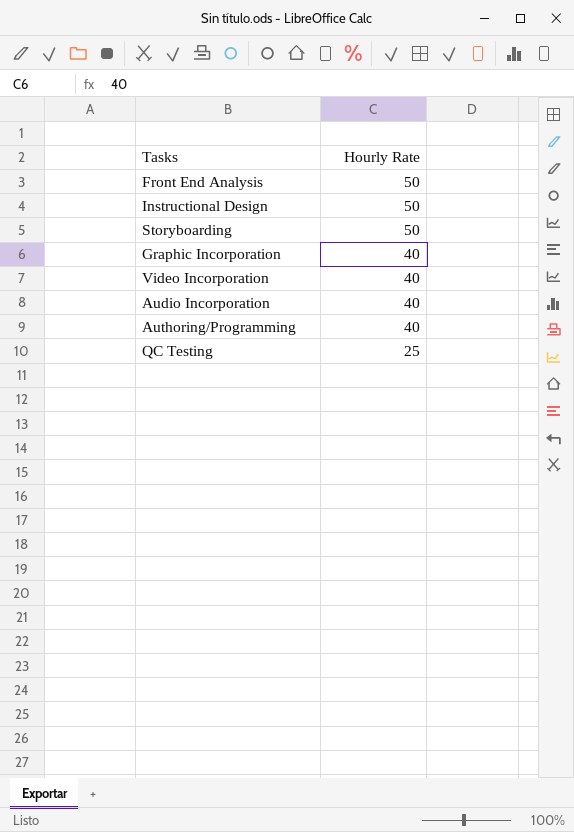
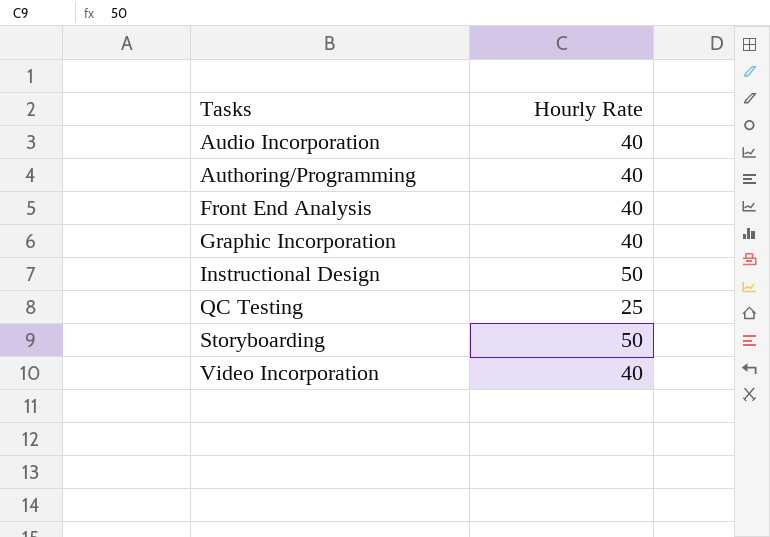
row order: Hourly Rate descending -> Tasks ascending
Front End Analysis | Hourly Rate: 50 -> 40

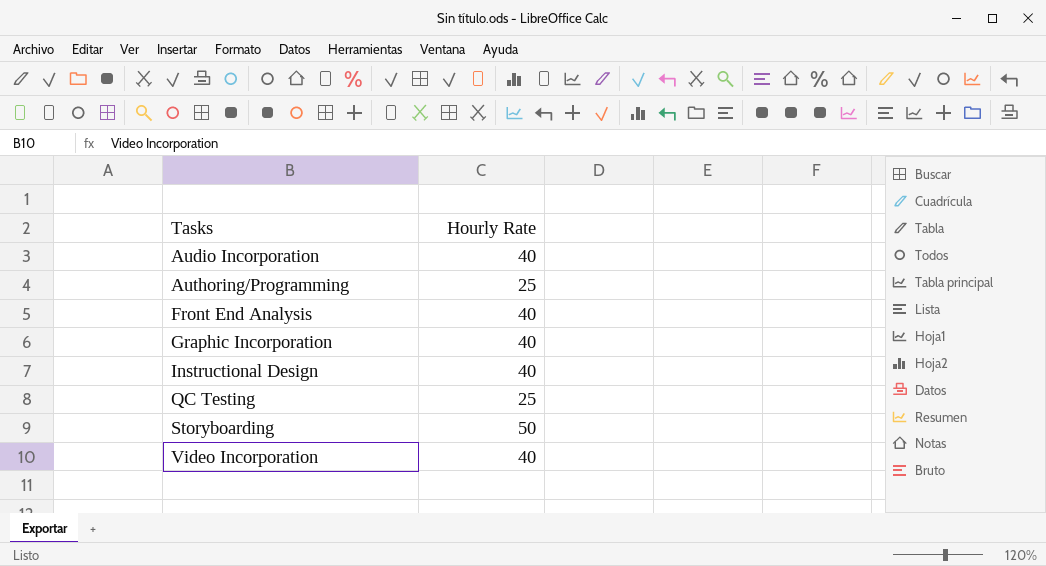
Authoring/Programming | Hourly Rate: 40 -> 25
Instructional Design | Hourly Rate: 50 -> 40

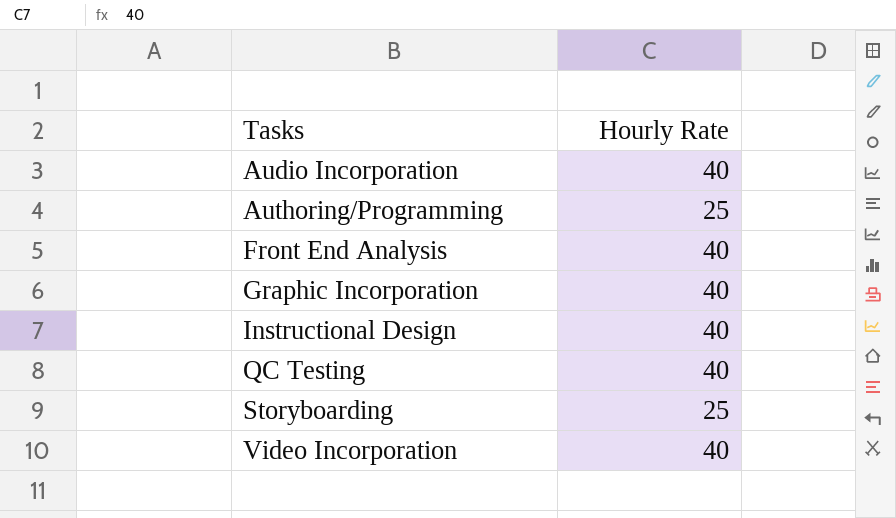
QC Testing | Hourly Rate: 25 -> 40
Storyboarding | Hourly Rate: 50 -> 25

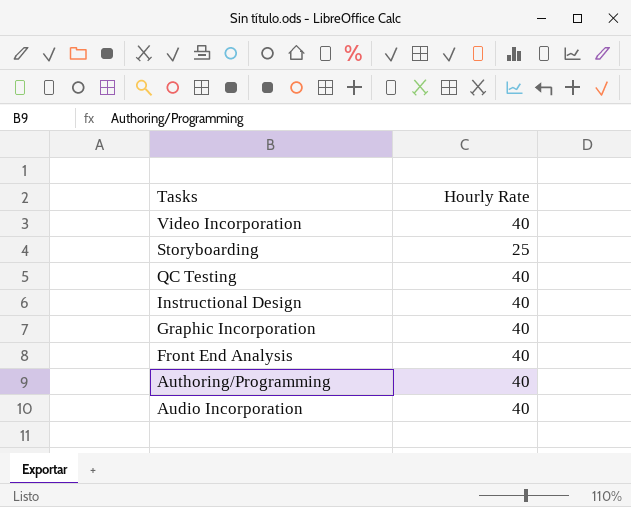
row order: Tasks ascending -> Tasks descending
Authoring/Programming | Hourly Rate: 25 -> 40

